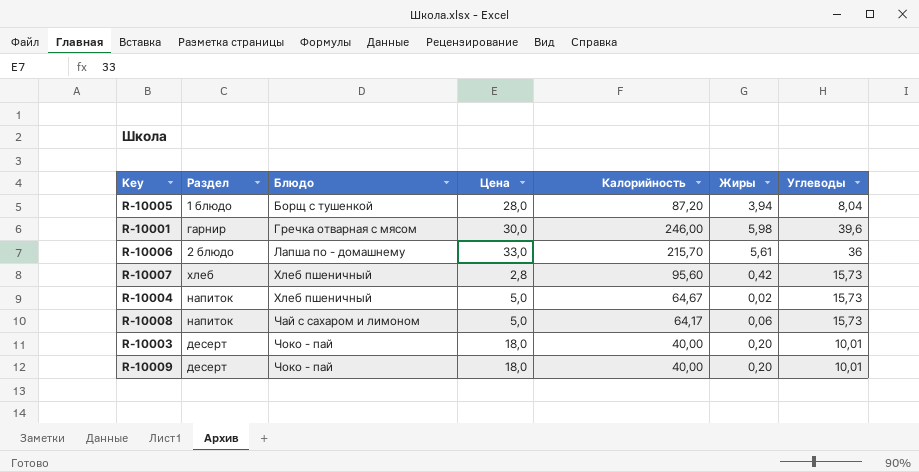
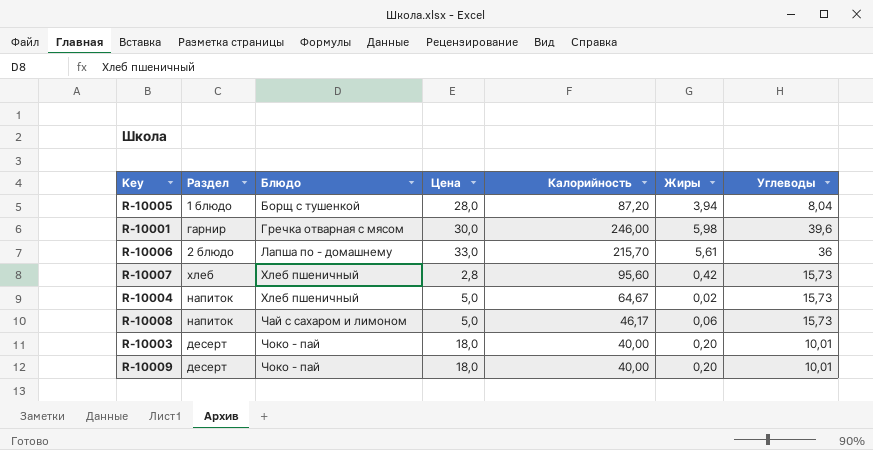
R-10008 | Калорийность: 64,17 -> 46,17

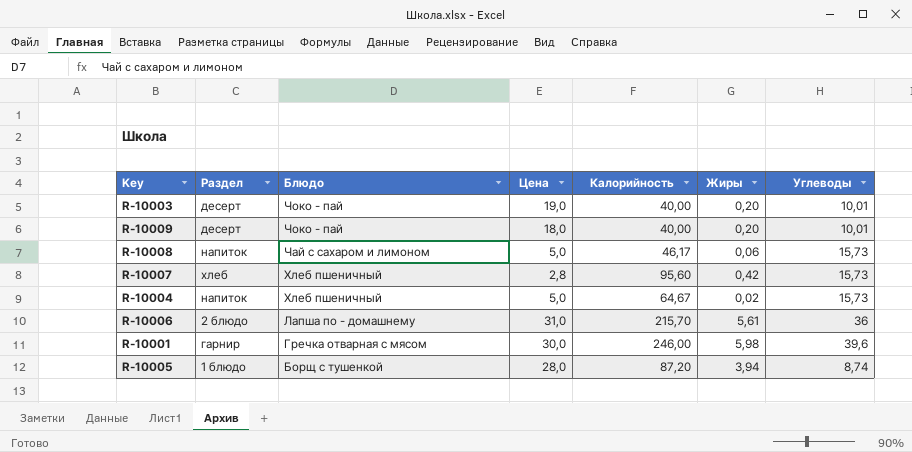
row order: Блюдо ascending -> Блюдо descending
R-10003 | Цена: 18,0 -> 19,0
R-10006 | Цена: 33,0 -> 31,0
R-10005 | Углеводы: 8,04 -> 8,74

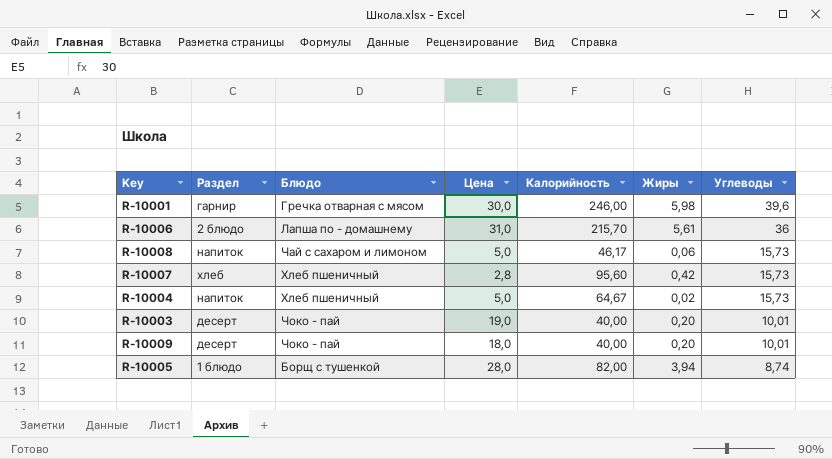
row order: Блюдо descending -> Углеводы descending
R-10005 | Калорийность: 87,20 -> 82,00

